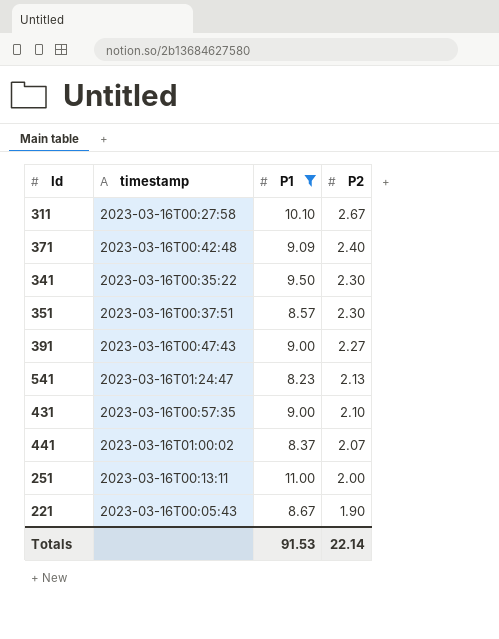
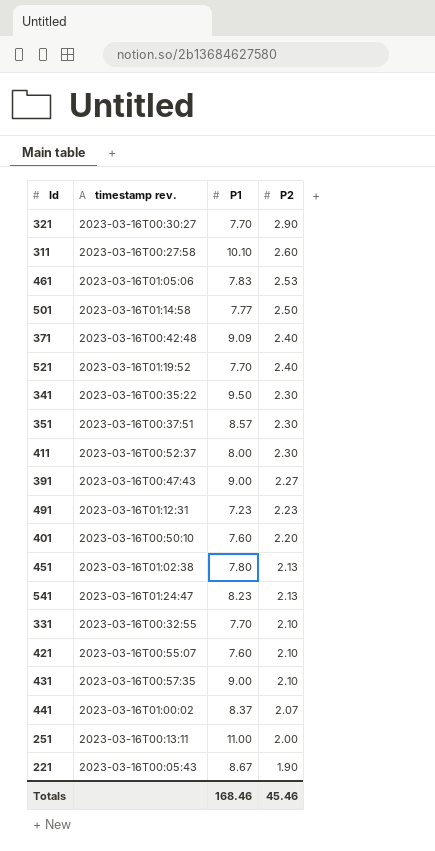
filter: P1 >= 8.23 -> none
column name: timestamp -> timestamp rev.
311 | P2: 2.67 -> 2.60
Totals | P1: 91.53 -> 168.46
Totals | P2: 22.14 -> 45.46

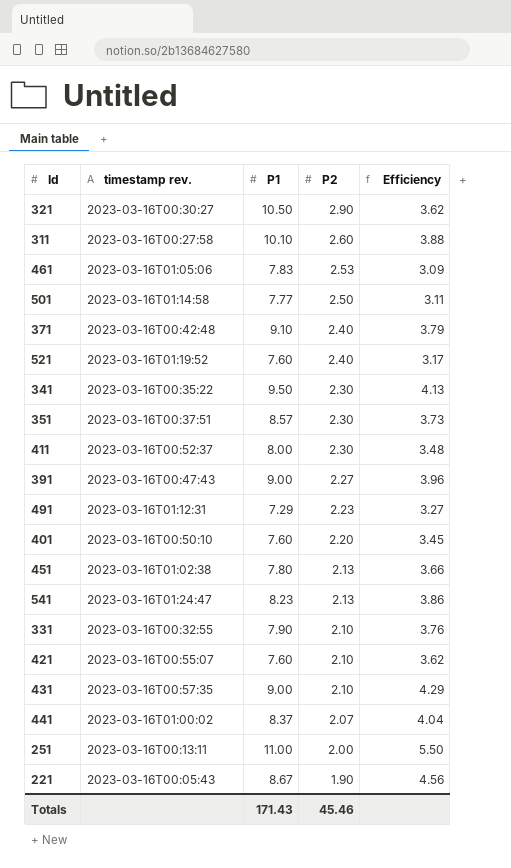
column Efficiency | formula: none -> [P1] / [P2]
321 | P1: 7.70 -> 10.50
371 | P1: 9.09 -> 9.10
521 | P1: 7.70 -> 7.60
491 | P1: 7.23 -> 7.29
331 | P1: 7.70 -> 7.90
Totals | P1: 168.46 -> 171.43

